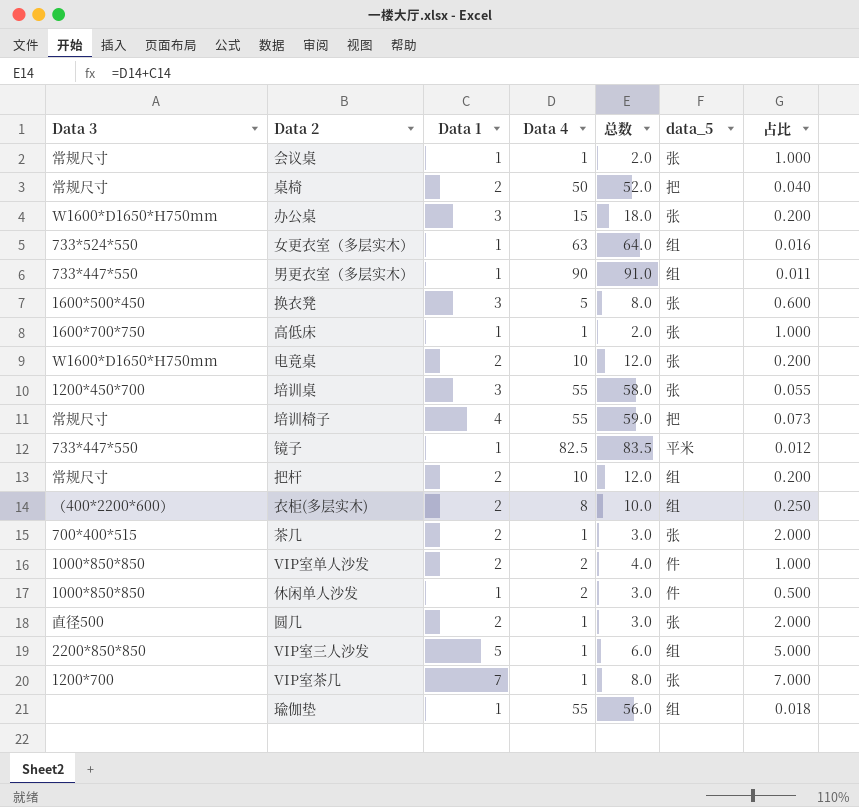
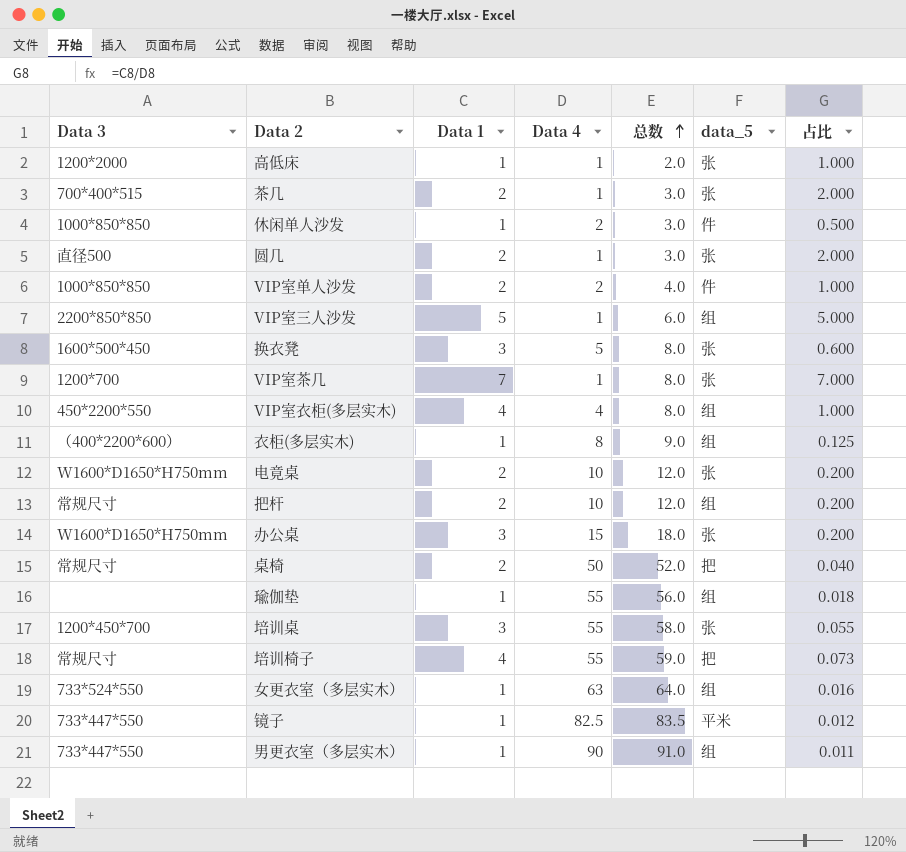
row order: none -> 总数 ascending
row 会议桌: 常规尺寸 | 1 | 1 | 2.0 | 张 | 1.000 -> none
高低床 | Data 3: 1600*700*750 -> 1200*2000
row VIP室衣柜(多层实木): none -> 450*2200*550 | 4 | 4 | 8.0 | 组 | 1.000
衣柜(多层实木) | Data 1: 2 -> 1
衣柜(多层实木) | 总数: 10.0 -> 9.0
衣柜(多层实木) | 占比: 0.250 -> 0.125

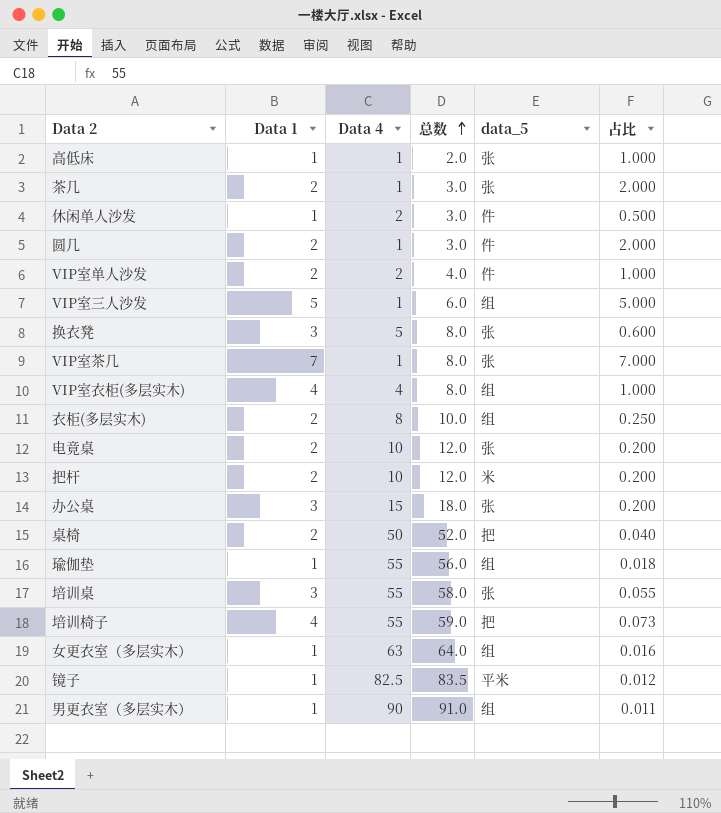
column Data 3 | position: 1 -> none
圆几 | data_5: 张 -> 件
衣柜(多层实木) | Data 1: 1 -> 2
衣柜(多层实木) | 总数: 9.0 -> 10.0
衣柜(多层实木) | 占比: 0.125 -> 0.250
把杆 | data_5: 组 -> 米

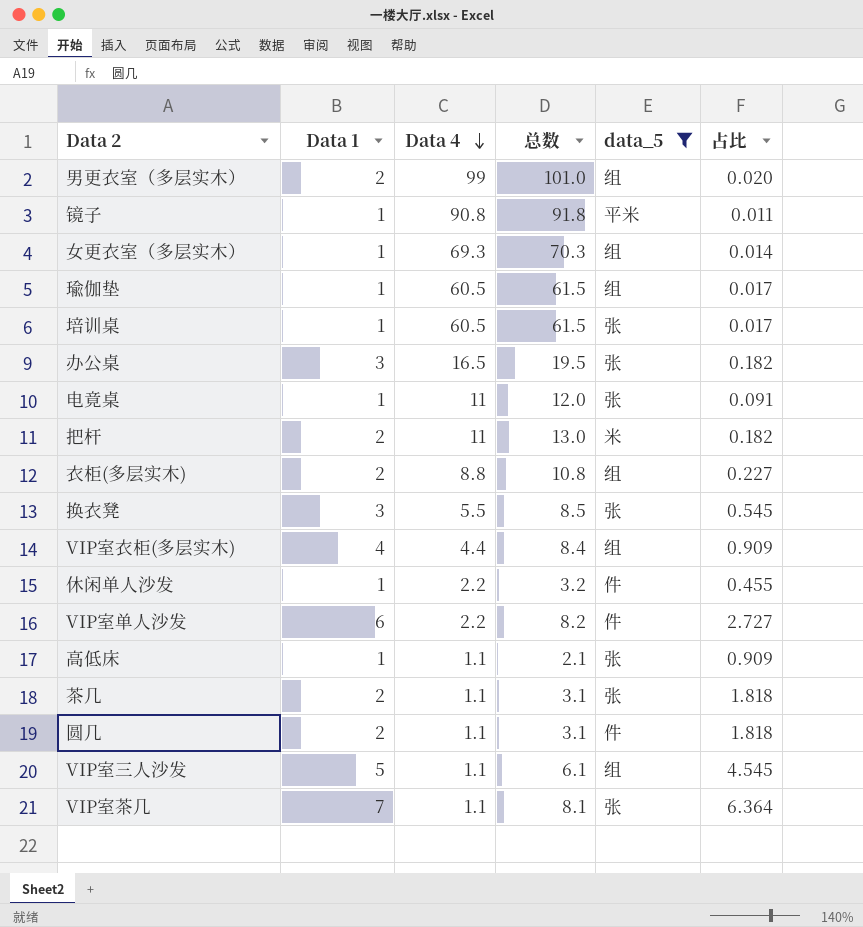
filter: none -> data_5 != 把
row order: 总数 ascending -> Data 4 descending
男更衣室（多层实木） | Data 1: 1 -> 2
男更衣室（多层实木） | Data 4: 90 -> 99
男更衣室（多层实木） | 总数: 91.0 -> 101.0
男更衣室（多层实木） | 占比: 0.011 -> 0.020
镜子 | Data 4: 82.5 -> 90.8
镜子 | 总数: 83.5 -> 91.8
镜子 | 占比: 0.012 -> 0.011
女更衣室（多层实木） | Data 4: 63 -> 69.3
女更衣室（多层实木） | 总数: 64.0 -> 70.3
女更衣室（多层实木） | 占比: 0.016 -> 0.014
瑜伽垫 | Data 4: 55 -> 60.5
瑜伽垫 | 总数: 56.0 -> 61.5
瑜伽垫 | 占比: 0.018 -> 0.017
培训桌 | Data 1: 3 -> 1
培训桌 | Data 4: 55 -> 60.5
培训桌 | 总数: 58.0 -> 61.5
培训桌 | 占比: 0.055 -> 0.017
办公桌 | Data 4: 15 -> 16.5
办公桌 | 总数: 18.0 -> 19.5
办公桌 | 占比: 0.200 -> 0.182
电竟桌 | Data 1: 2 -> 1
电竟桌 | Data 4: 10 -> 11
电竟桌 | 占比: 0.200 -> 0.091
把杆 | Data 4: 10 -> 11
把杆 | 总数: 12.0 -> 13.0
把杆 | 占比: 0.200 -> 0.182
衣柜(多层实木) | Data 4: 8 -> 8.8
衣柜(多层实木) | 总数: 10.0 -> 10.8
衣柜(多层实木) | 占比: 0.250 -> 0.227
换衣凳 | Data 4: 5 -> 5.5
换衣凳 | 总数: 8.0 -> 8.5
换衣凳 | 占比: 0.600 -> 0.545
VIP室衣柜(多层实木) | Data 4: 4 -> 4.4
VIP室衣柜(多层实木) | 总数: 8.0 -> 8.4
VIP室衣柜(多层实木) | 占比: 1.000 -> 0.909
休闲单人沙发 | Data 4: 2 -> 2.2
休闲单人沙发 | 总数: 3.0 -> 3.2
休闲单人沙发 | 占比: 0.500 -> 0.455
VIP室单人沙发 | Data 1: 2 -> 6
VIP室单人沙发 | Data 4: 2 -> 2.2
VIP室单人沙发 | 总数: 4.0 -> 8.2
VIP室单人沙发 | 占比: 1.000 -> 2.727
高低床 | Data 4: 1 -> 1.1
高低床 | 总数: 2.0 -> 2.1
高低床 | 占比: 1.000 -> 0.909
茶几 | Data 4: 1 -> 1.1
茶几 | 总数: 3.0 -> 3.1
茶几 | 占比: 2.000 -> 1.818
圆几 | Data 4: 1 -> 1.1
圆几 | 总数: 3.0 -> 3.1
圆几 | 占比: 2.000 -> 1.818
VIP室三人沙发 | Data 4: 1 -> 1.1
VIP室三人沙发 | 总数: 6.0 -> 6.1
VIP室三人沙发 | 占比: 5.000 -> 4.545
VIP室茶几 | Data 4: 1 -> 1.1
VIP室茶几 | 总数: 8.0 -> 8.1
VIP室茶几 | 占比: 7.000 -> 6.364

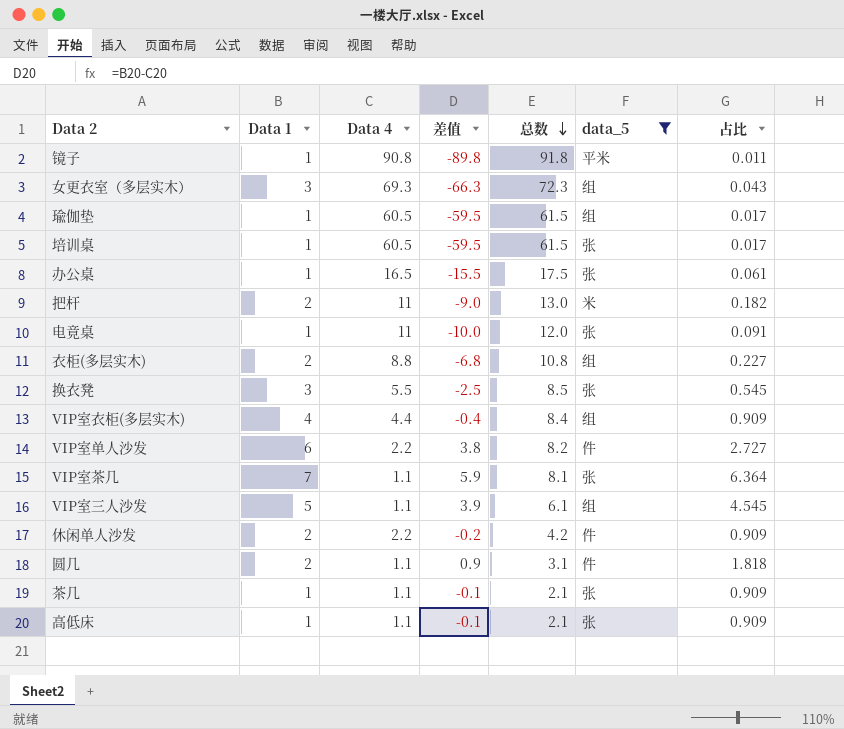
row order: Data 4 descending -> 总数 descending
column 差值 | formula: none -> [Data 1] - [Data 4]
row 男更衣室（多层实木）: 2 | 99 | 101.0 | 组 | 0.020 -> none
女更衣室（多层实木） | Data 1: 1 -> 3
女更衣室（多层实木） | 总数: 70.3 -> 72.3
女更衣室（多层实木） | 占比: 0.014 -> 0.043
办公桌 | Data 1: 3 -> 1
办公桌 | 总数: 19.5 -> 17.5
办公桌 | 占比: 0.182 -> 0.061
休闲单人沙发 | Data 1: 1 -> 2
休闲单人沙发 | 总数: 3.2 -> 4.2
休闲单人沙发 | 占比: 0.455 -> 0.909
茶几 | Data 1: 2 -> 1
茶几 | 总数: 3.1 -> 2.1
茶几 | 占比: 1.818 -> 0.909

